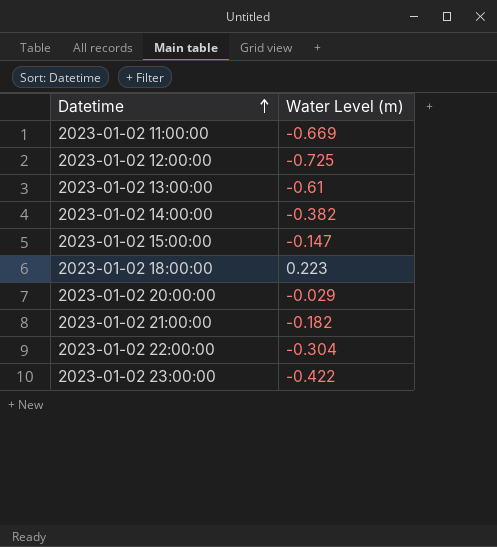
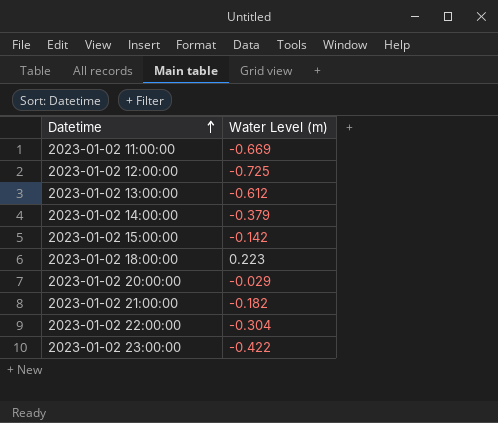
2023-01-02 13:00:00 | Water Level (m): -0.61 -> -0.612
2023-01-02 14:00:00 | Water Level (m): -0.382 -> -0.379
2023-01-02 15:00:00 | Water Level (m): -0.147 -> -0.142

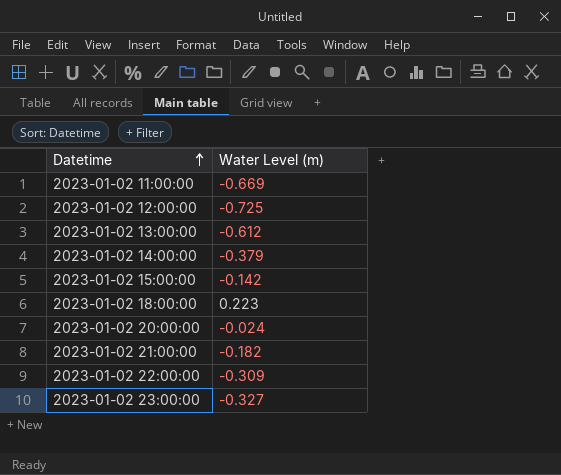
2023-01-02 20:00:00 | Water Level (m): -0.029 -> -0.024
2023-01-02 22:00:00 | Water Level (m): -0.304 -> -0.309
2023-01-02 23:00:00 | Water Level (m): -0.422 -> -0.327

